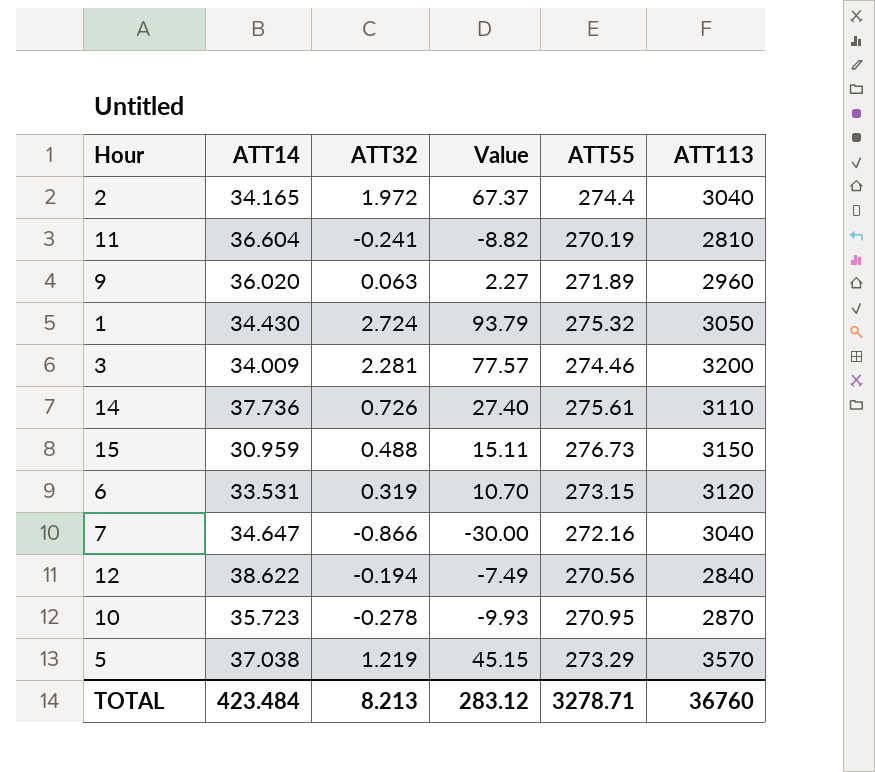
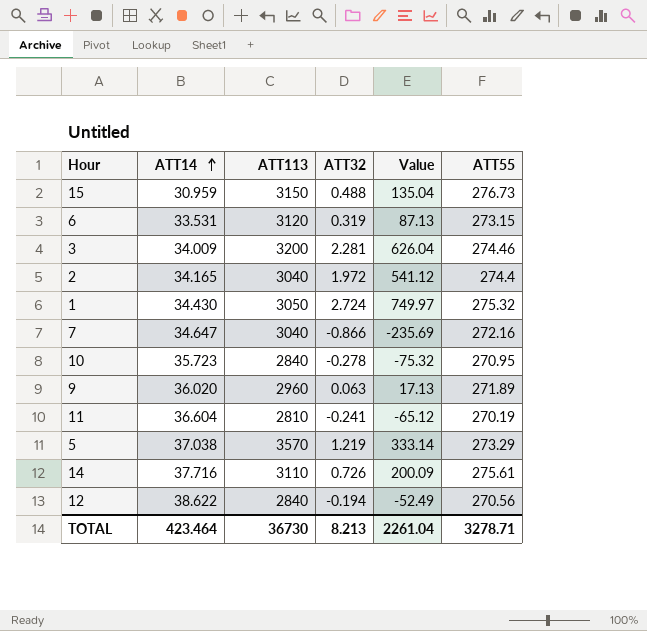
row order: none -> ATT14 ascending
column ATT113 | position: 6 -> 3
column Value | formula: [ATT14] * [ATT32] -> [ATT32] * [ATT55]
10 | ATT113: 2870 -> 2840
14 | ATT14: 37.736 -> 37.716
TOTAL | ATT14: 423.484 -> 423.464
TOTAL | ATT113: 36760 -> 36730
TOTAL | Value: 283.12 -> 2261.04

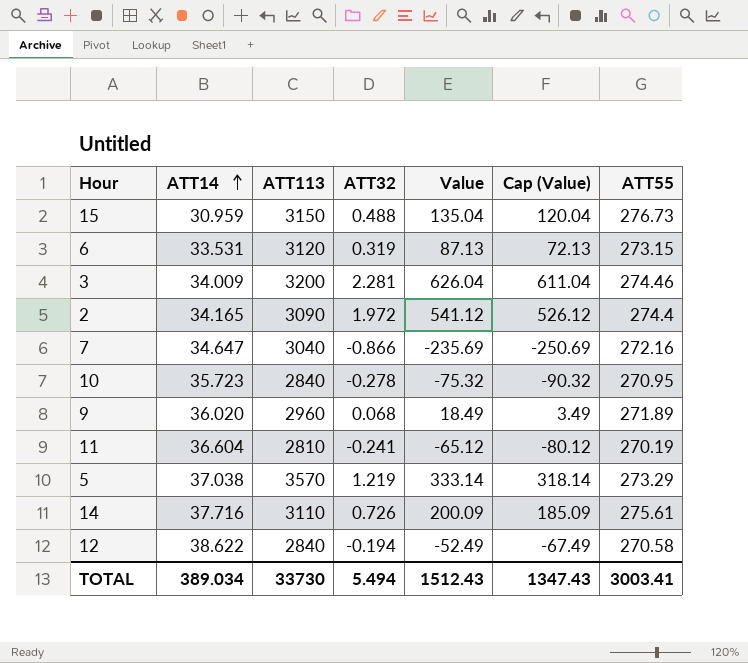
column Cap (Value) | formula: none -> [Value] - 15
row 1: 34.430 | 3050 | 2.724 | 749.97 | 275.32 -> none
2 | ATT113: 3040 -> 3090
9 | ATT32: 0.063 -> 0.068
9 | Value: 17.13 -> 18.49
12 | ATT55: 270.56 -> 270.58
TOTAL | ATT14: 423.464 -> 389.034
TOTAL | ATT113: 36730 -> 33730
TOTAL | ATT32: 8.213 -> 5.494
TOTAL | Value: 2261.04 -> 1512.43
TOTAL | ATT55: 3278.71 -> 3003.41

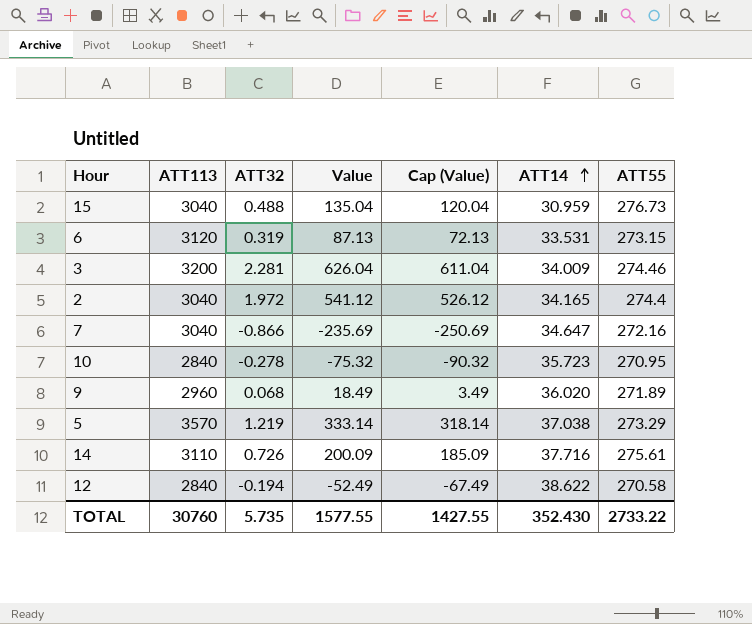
column ATT14 | position: 2 -> 6
row 11: 36.604 | 2810 | -0.241 | -65.12 | -80.12 | 270.19 -> none
15 | ATT113: 3150 -> 3040
2 | ATT113: 3090 -> 3040
TOTAL | ATT113: 33730 -> 30760
TOTAL | ATT32: 5.494 -> 5.735
TOTAL | Value: 1512.43 -> 1577.55
TOTAL | Cap (Value): 1347.43 -> 1427.55
TOTAL | ATT14: 389.034 -> 352.430
TOTAL | ATT55: 3003.41 -> 2733.22

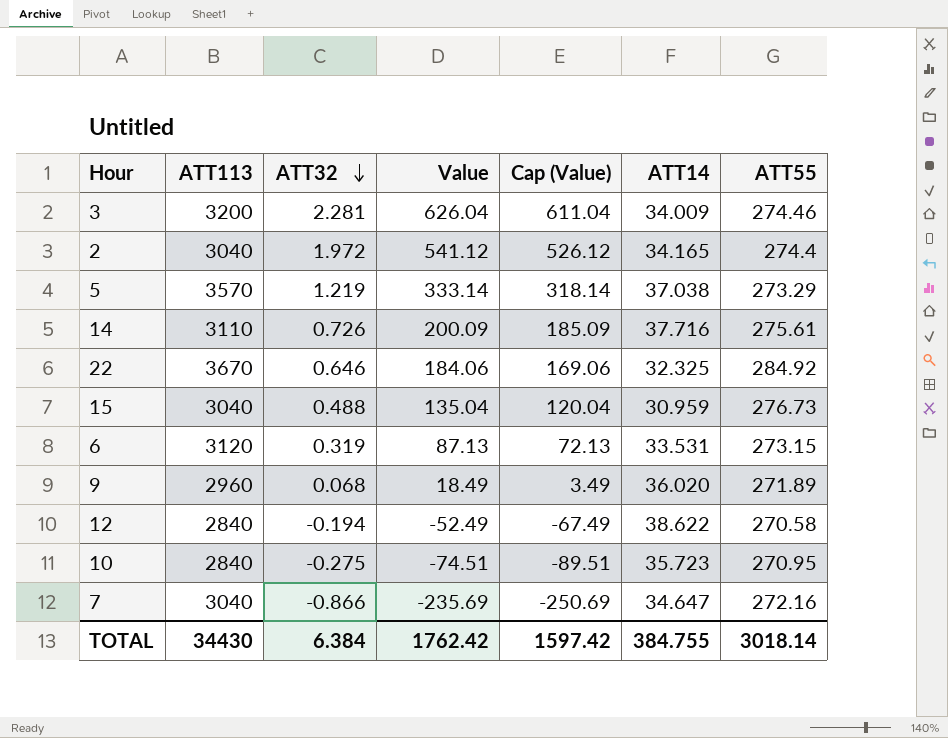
row order: ATT14 ascending -> ATT32 descending
row 22: none -> 3670 | 0.646 | 184.06 | 169.06 | 32.325 | 284.92
10 | ATT32: -0.278 -> -0.275
10 | Value: -75.32 -> -74.51
10 | Cap (Value): -90.32 -> -89.51
TOTAL | ATT113: 30760 -> 34430
TOTAL | ATT32: 5.735 -> 6.384
TOTAL | Value: 1577.55 -> 1762.42
TOTAL | Cap (Value): 1427.55 -> 1597.42
TOTAL | ATT14: 352.430 -> 384.755
TOTAL | ATT55: 2733.22 -> 3018.14

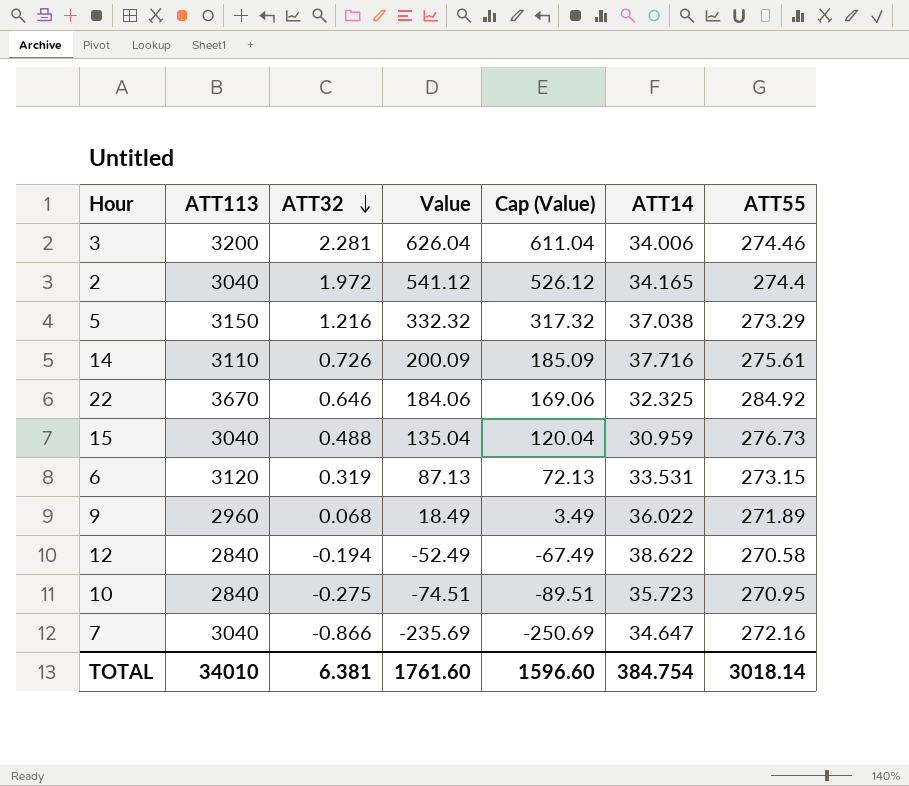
3 | ATT14: 34.009 -> 34.006
5 | ATT113: 3570 -> 3150
5 | ATT32: 1.219 -> 1.216
5 | Value: 333.14 -> 332.32
5 | Cap (Value): 318.14 -> 317.32
9 | ATT14: 36.020 -> 36.022
TOTAL | ATT113: 34430 -> 34010
TOTAL | ATT32: 6.384 -> 6.381
TOTAL | Value: 1762.42 -> 1761.60
TOTAL | Cap (Value): 1597.42 -> 1596.60
TOTAL | ATT14: 384.755 -> 384.754

